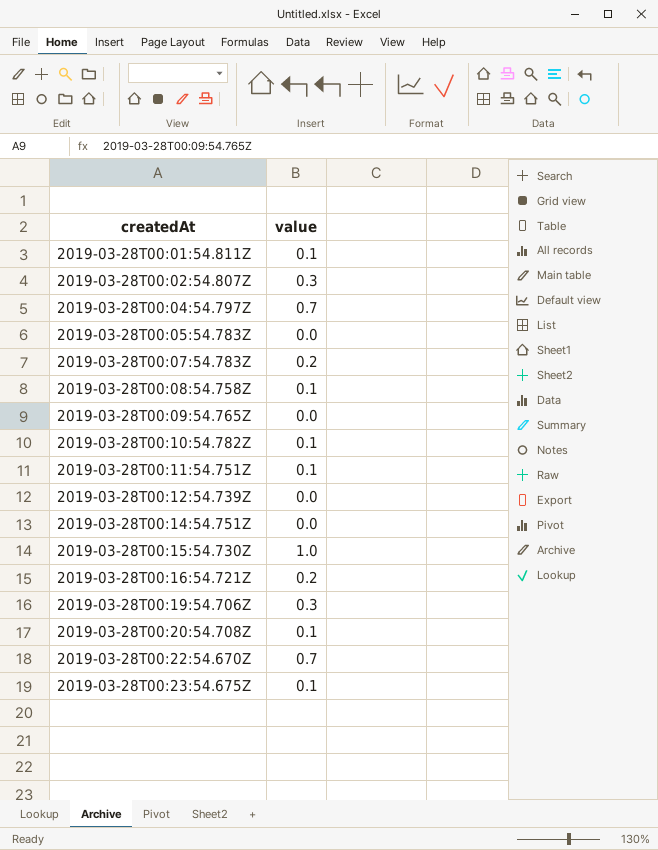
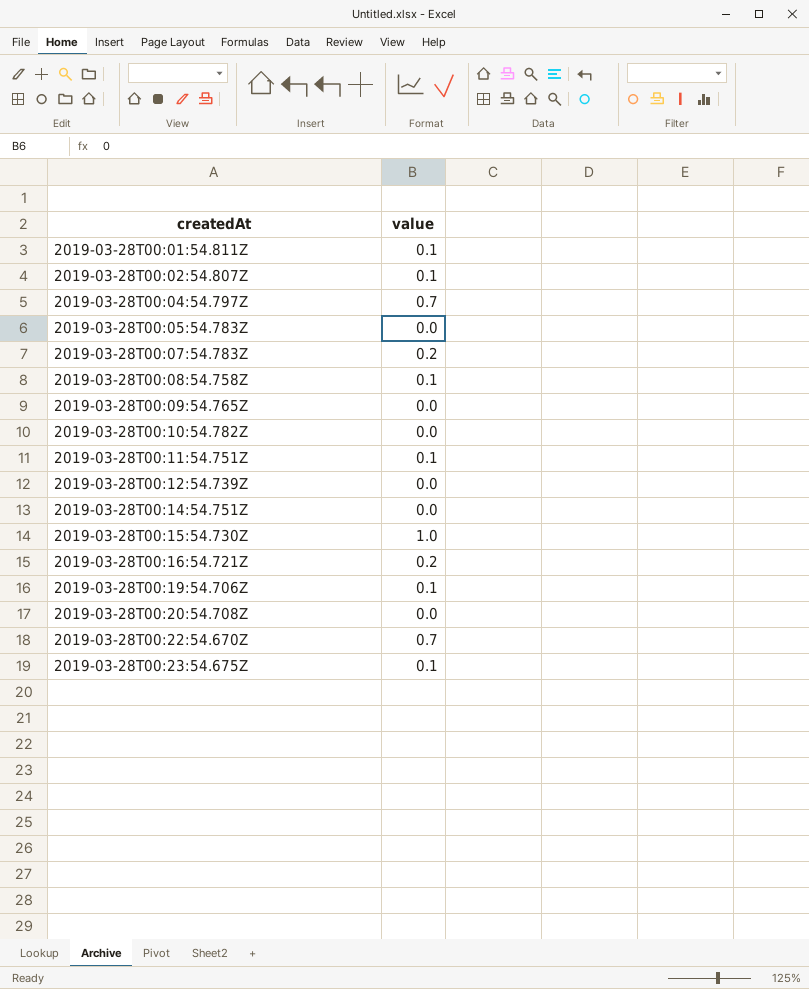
2019-03-28T00:02:54.807Z | value: 0.3 -> 0.1
2019-03-28T00:10:54.782Z | value: 0.1 -> 0.0
2019-03-28T00:19:54.706Z | value: 0.3 -> 0.1
2019-03-28T00:20:54.708Z | value: 0.1 -> 0.0

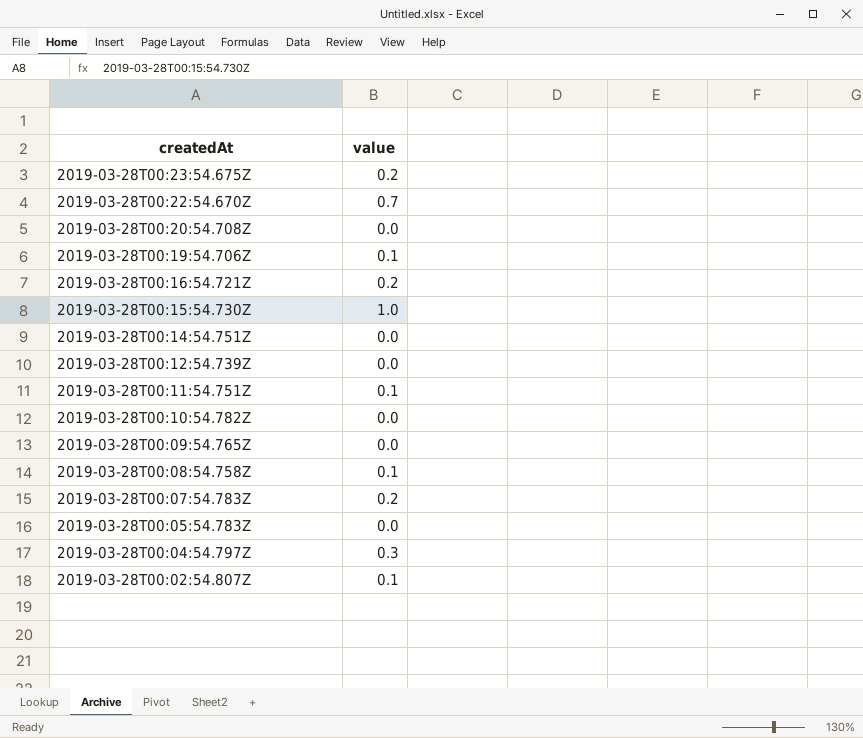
row order: createdAt ascending -> createdAt descending
row 2019-03-28T00:01:54.811Z: 0.1 -> none
2019-03-28T00:23:54.675Z | value: 0.1 -> 0.2
2019-03-28T00:04:54.797Z | value: 0.7 -> 0.3

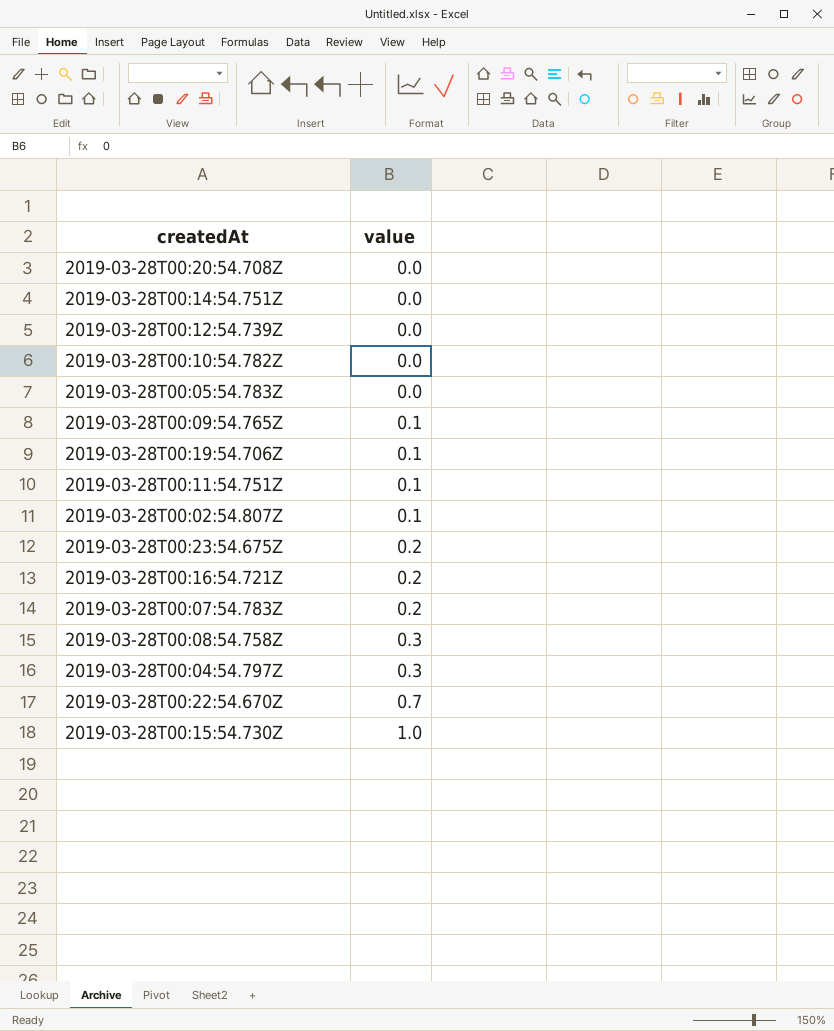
row order: createdAt descending -> value ascending
2019-03-28T00:09:54.765Z | value: 0.0 -> 0.1
2019-03-28T00:08:54.758Z | value: 0.1 -> 0.3

